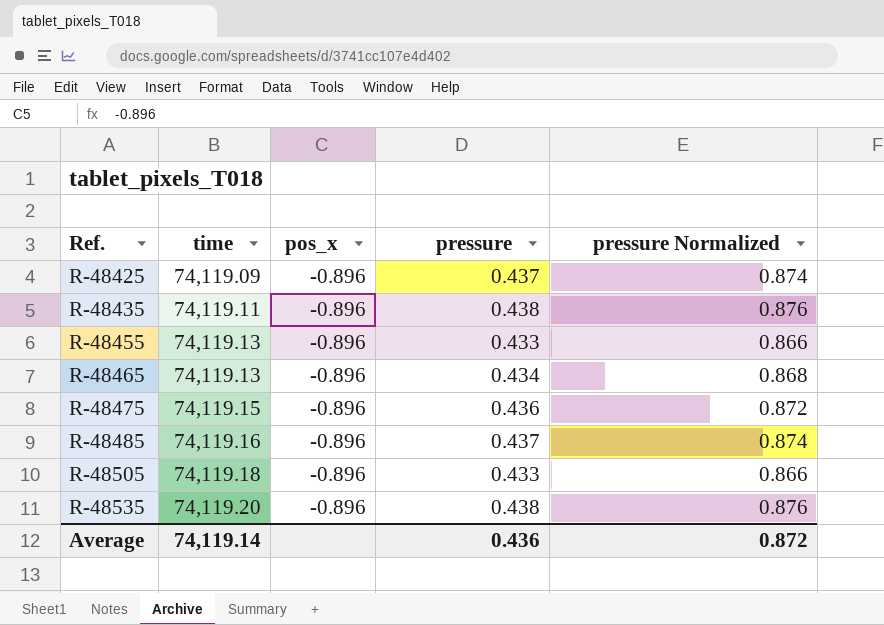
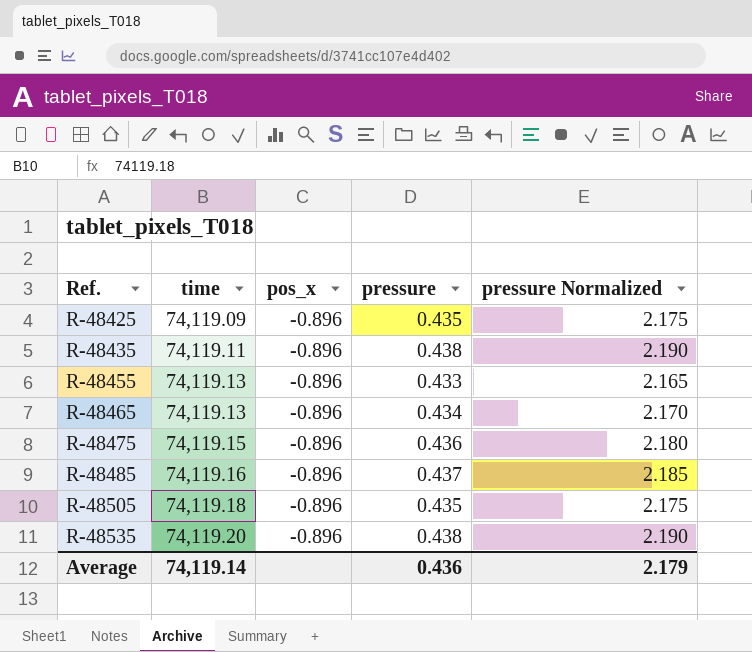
column pressure Normalized | formula: [pressure] * 2 -> [pressure] * 5
R-48425 | pressure: 0.437 -> 0.435
R-48505 | pressure: 0.433 -> 0.435
Average | pressure Normalized: 0.872 -> 2.179

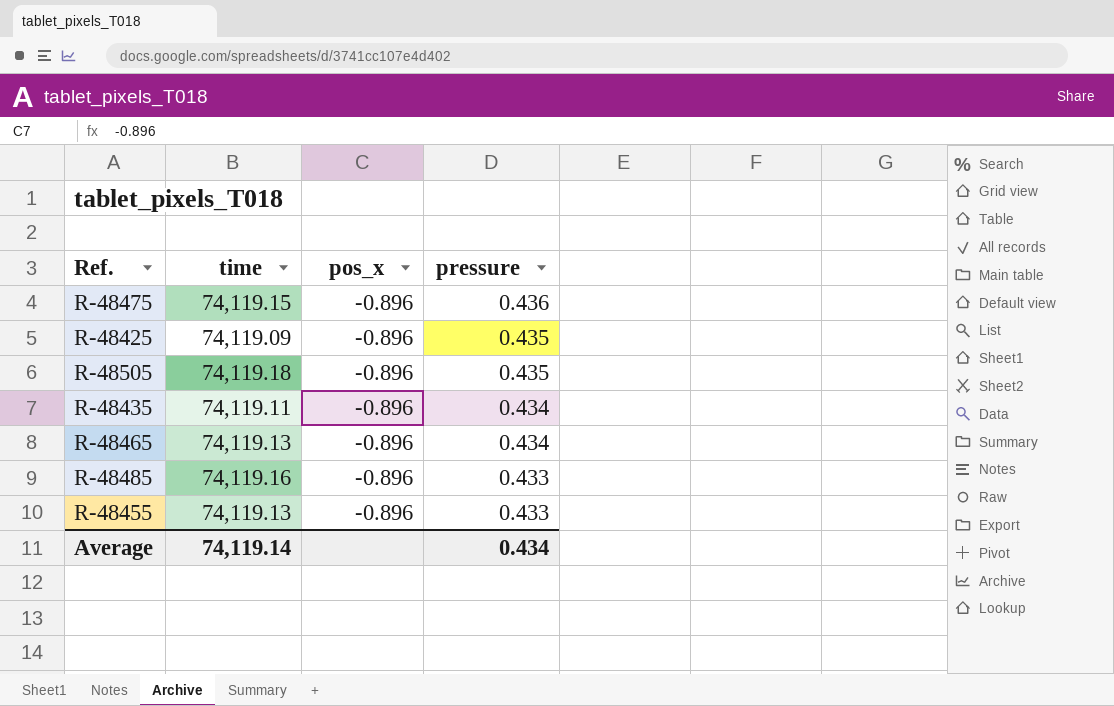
row order: Ref. ascending -> pressure descending
column pressure Normalized | formula: [pressure] * 5 -> none
row R-48535: 74,119.20 | -0.896 | 0.438 | 2.190 -> none
R-48435 | pressure: 0.438 -> 0.434
R-48485 | pressure: 0.437 -> 0.433
Average | pressure: 0.436 -> 0.434

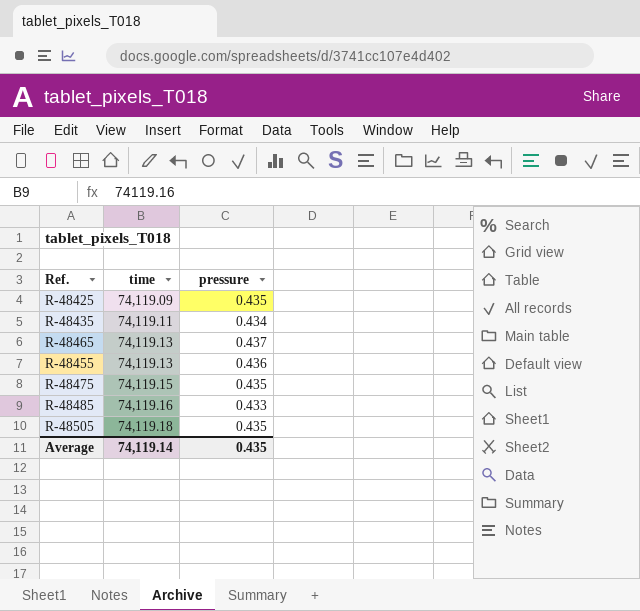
row order: pressure descending -> time ascending
column pos_x | position: 3 -> none
R-48465 | pressure: 0.434 -> 0.437
R-48455 | pressure: 0.433 -> 0.436
R-48475 | pressure: 0.436 -> 0.435
Average | pressure: 0.434 -> 0.435

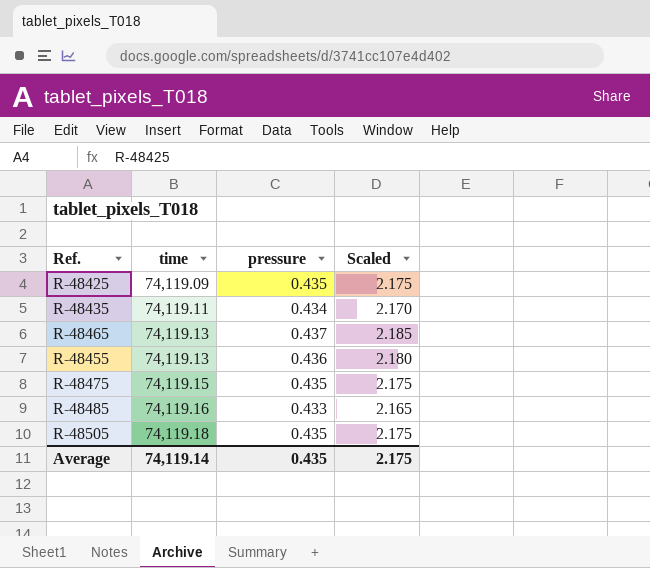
column Scaled | formula: none -> [pressure] * 5

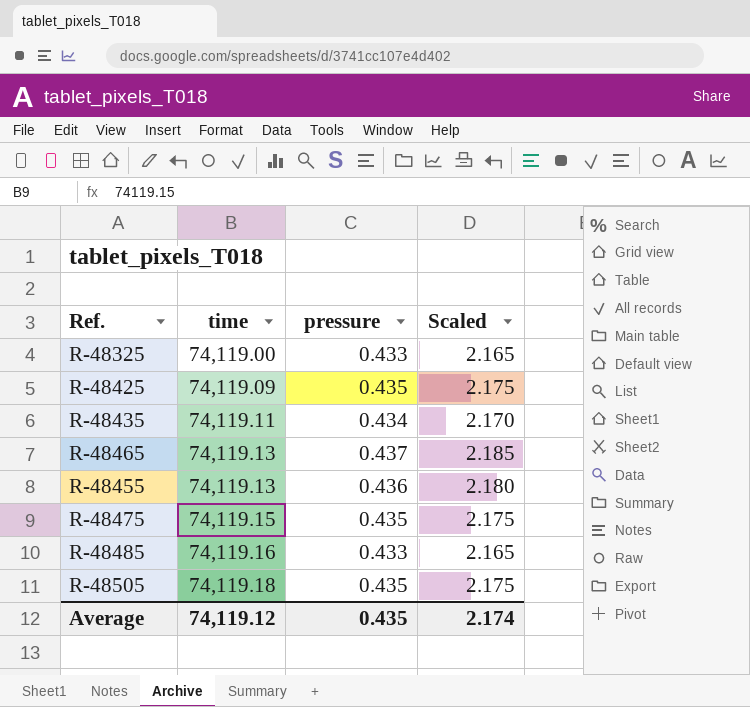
row R-48325: none -> 74,119.00 | 0.433 | 2.165
Average | time: 74,119.14 -> 74,119.12
Average | Scaled: 2.175 -> 2.174

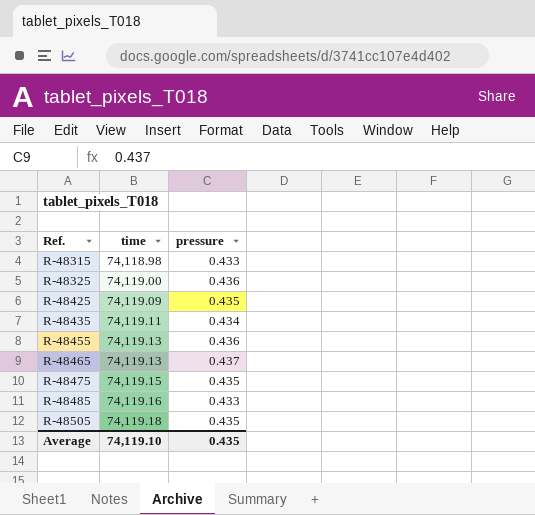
row order: time ascending -> Ref. ascending
column Scaled | formula: [pressure] * 5 -> none
row R-48315: none -> 74,118.98 | 0.433
R-48325 | pressure: 0.433 -> 0.436
Average | time: 74,119.12 -> 74,119.10

